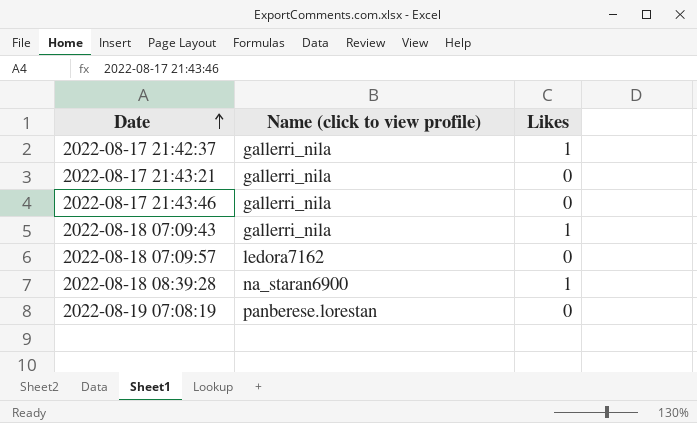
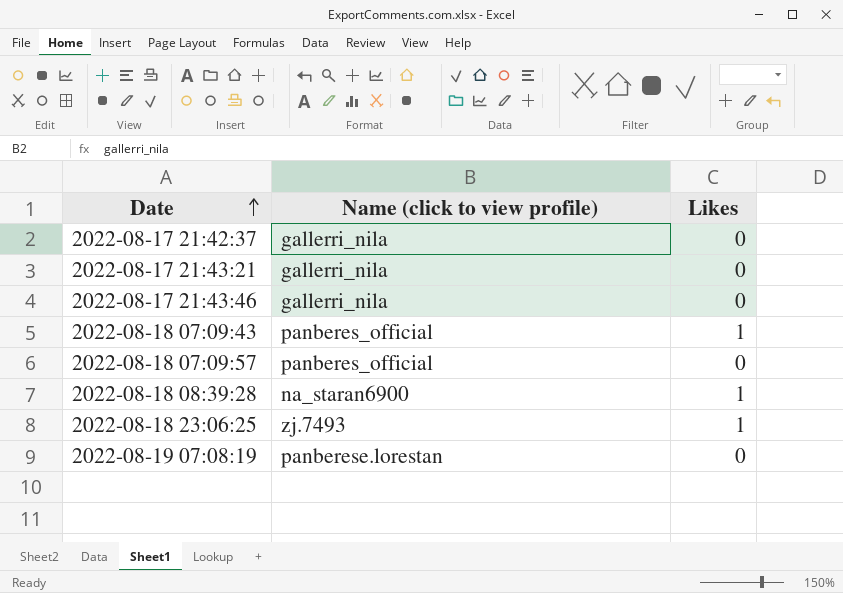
2022-08-17 21:42:37 | Likes: 1 -> 0
2022-08-18 07:09:43 | Name (click to view profile): gallerri_nila -> panberes_official
2022-08-18 07:09:57 | Name (click to view profile): ledora7162 -> panberes_official
row 2022-08-18 23:06:25: none -> zj.7493 | 1

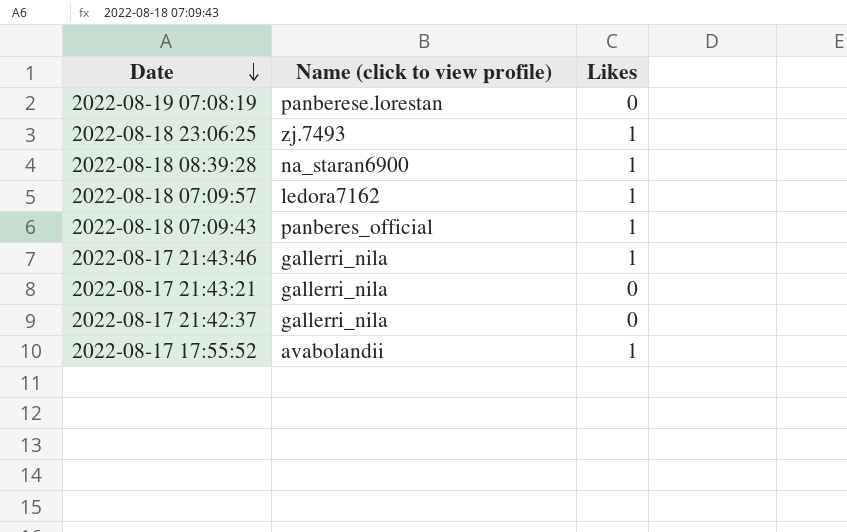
row order: Date ascending -> Date descending
2022-08-18 07:09:57 | Name (click to view profile): panberes_official -> ledora7162
2022-08-18 07:09:57 | Likes: 0 -> 1
2022-08-17 21:43:46 | Likes: 0 -> 1
row 2022-08-17 17:55:52: none -> avabolandii | 1

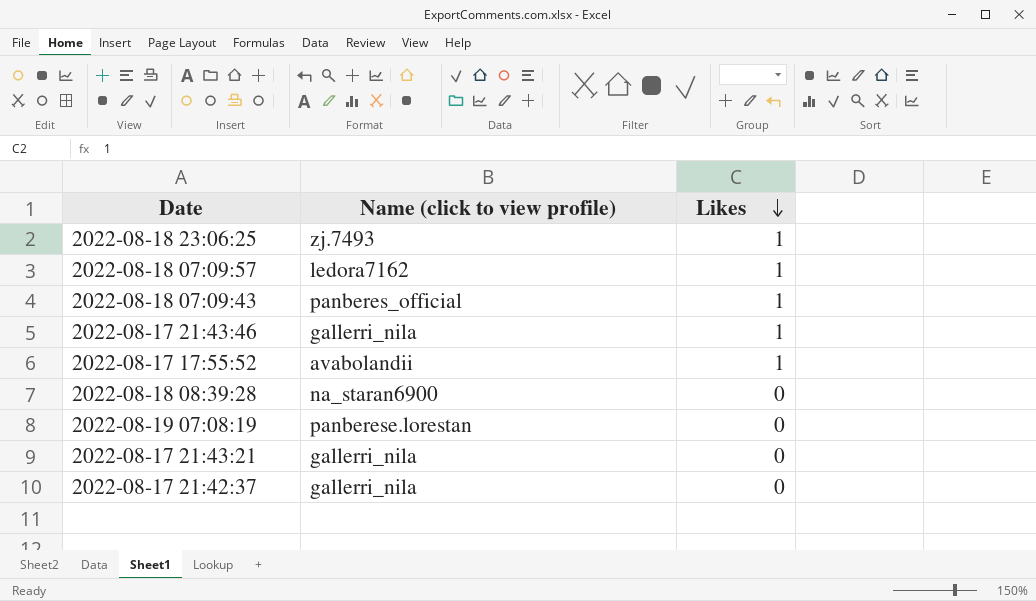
row order: Date descending -> Likes descending
2022-08-18 08:39:28 | Likes: 1 -> 0

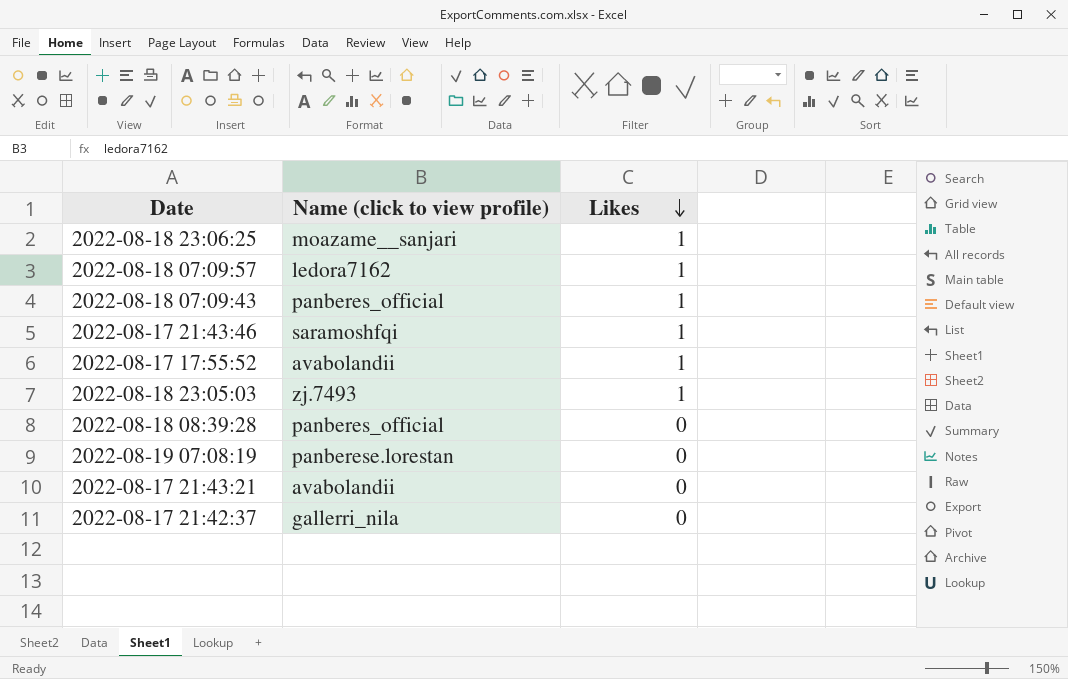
2022-08-18 23:06:25 | Name (click to view profile): zj.7493 -> moazame__sanjari
2022-08-17 21:43:46 | Name (click to view profile): gallerri_nila -> saramoshfqi
row 2022-08-18 23:05:03: none -> zj.7493 | 1
2022-08-18 08:39:28 | Name (click to view profile): na_staran6900 -> panberes_official
2022-08-17 21:43:21 | Name (click to view profile): gallerri_nila -> avabolandii

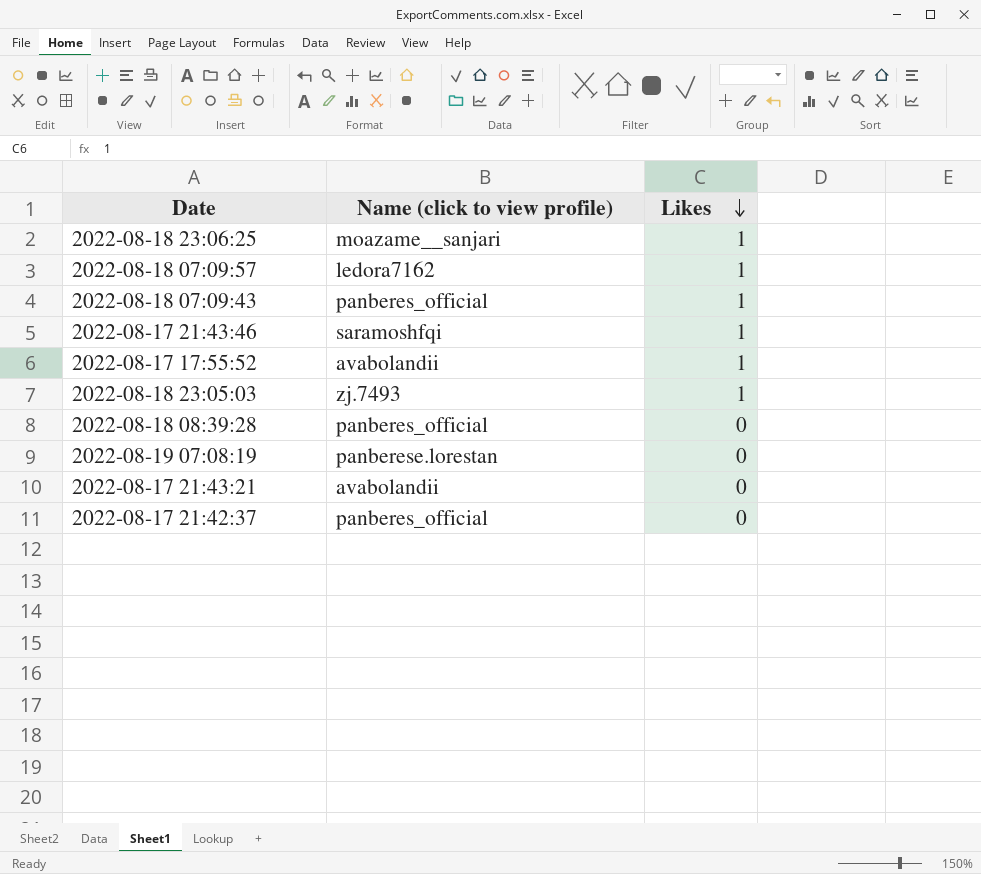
2022-08-17 21:42:37 | Name (click to view profile): gallerri_nila -> panberes_official

